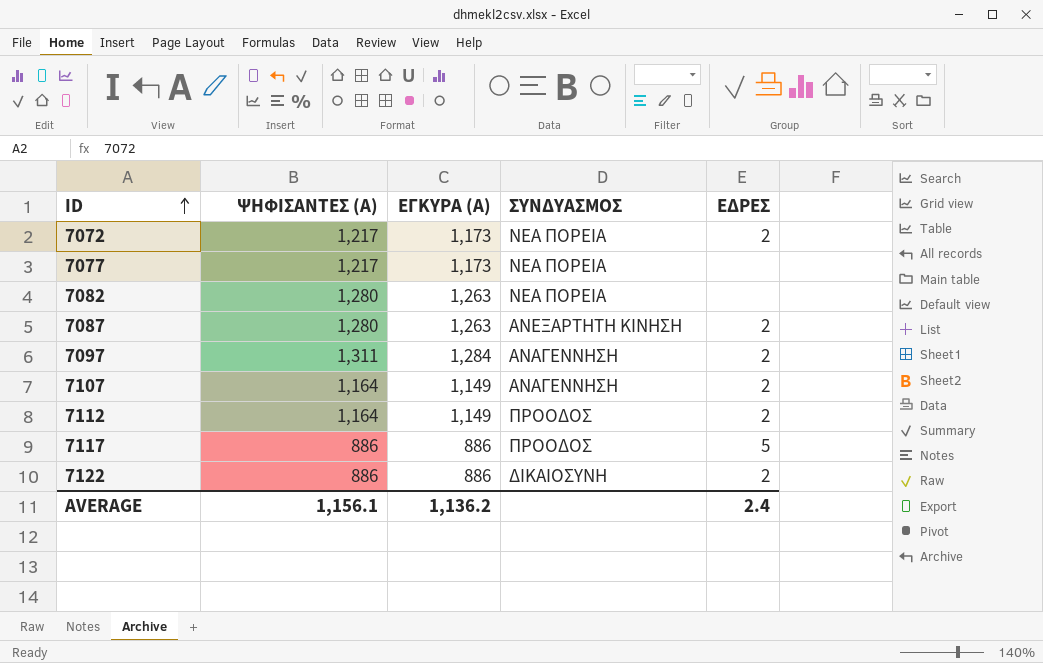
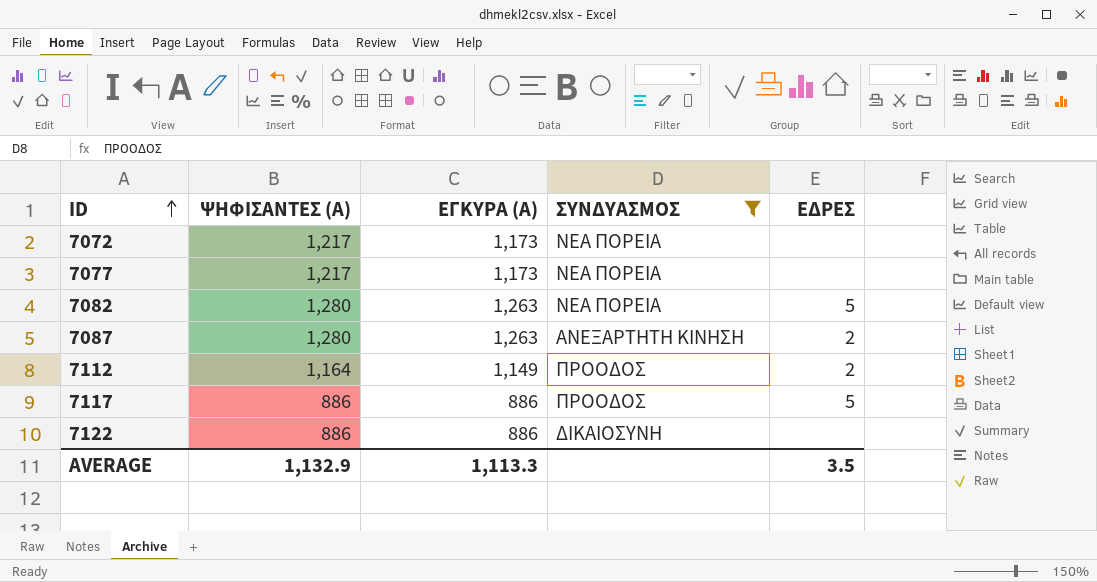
filter: none -> ΣΥΝΔΥΑΣΜΟΣ != ΑΝΑΓΕΝΝΗΣΗ
7072 | ΕΔΡΕΣ: 2 -> none
7082 | ΕΔΡΕΣ: none -> 5
7122 | ΕΔΡΕΣ: 2 -> none
AVERAGE | ΨΗΦΙΣΑΝΤΕΣ (Α): 1,156.1 -> 1,132.9
AVERAGE | ΕΓΚΥΡΑ (Α): 1,136.2 -> 1,113.3
AVERAGE | ΕΔΡΕΣ: 2.4 -> 3.5

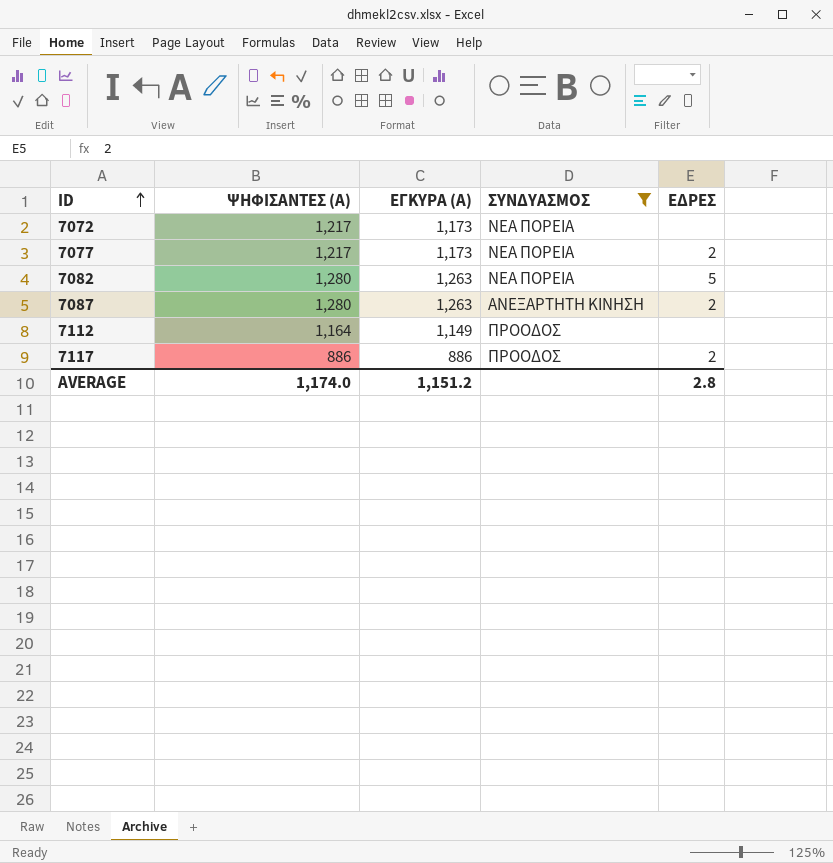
row 7122: 886 | 886 | ΔΙΚΑΙΟΣΥΝΗ | none -> none
7077 | ΕΔΡΕΣ: none -> 2
7112 | ΕΔΡΕΣ: 2 -> none
7117 | ΕΔΡΕΣ: 5 -> 2
AVERAGE | ΨΗΦΙΣΑΝΤΕΣ (Α): 1,132.9 -> 1,174.0
AVERAGE | ΕΓΚΥΡΑ (Α): 1,113.3 -> 1,151.2
AVERAGE | ΕΔΡΕΣ: 3.5 -> 2.8

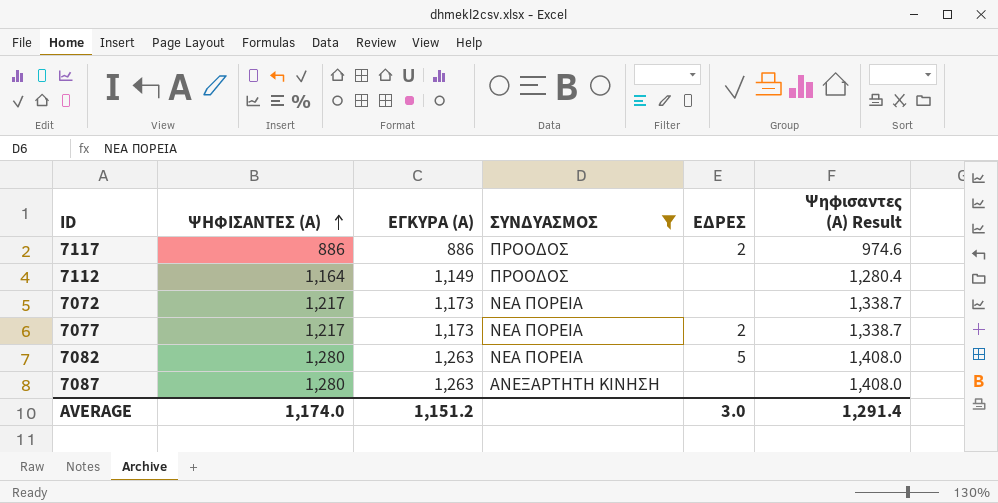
row order: ID ascending -> ΨΗΦΙΣΑΝΤΕΣ (Α) ascending
column Ψηφισαντες (Α) Result | formula: none -> [ΨΗΦΙΣΑΝΤΕΣ (Α)] * 1.1
7087 | ΕΔΡΕΣ: 2 -> none
AVERAGE | ΕΔΡΕΣ: 2.8 -> 3.0

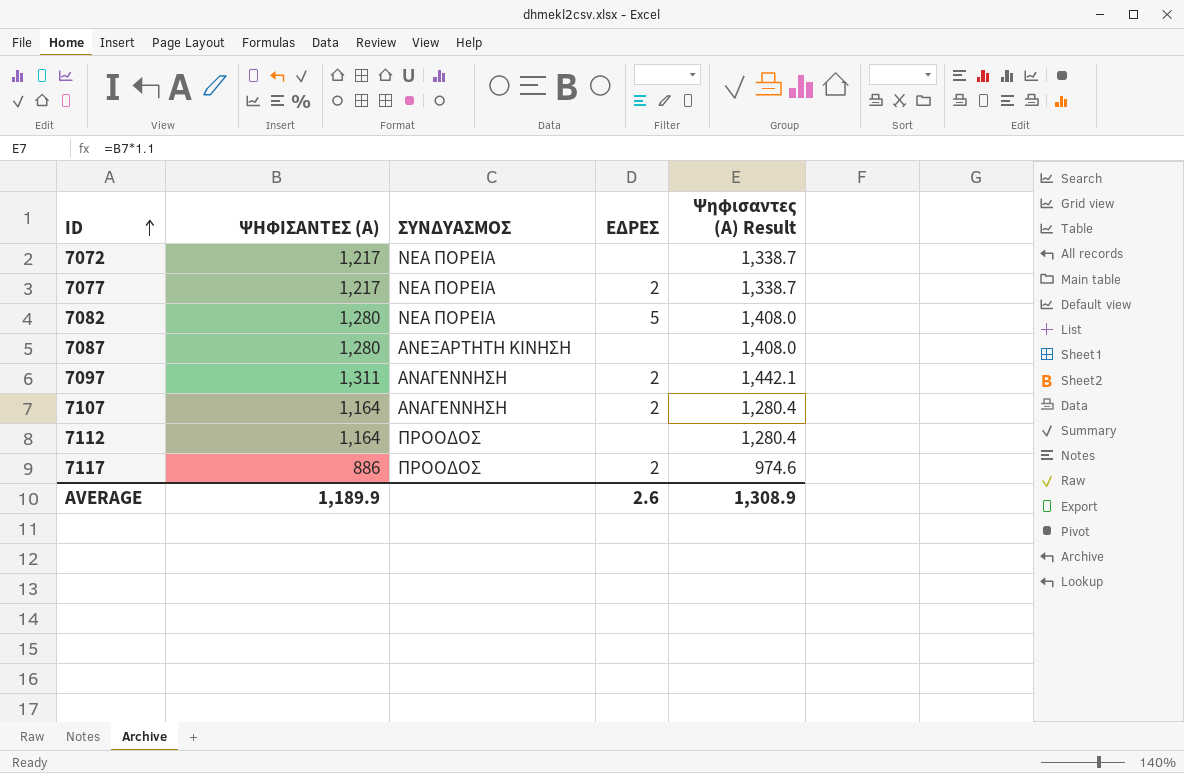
filter: ΣΥΝΔΥΑΣΜΟΣ != ΑΝΑΓΕΝΝΗΣΗ -> none
row order: ΨΗΦΙΣΑΝΤΕΣ (Α) ascending -> ID ascending
column ΕΓΚΥΡΑ (Α) | position: 3 -> none
AVERAGE | ΨΗΦΙΣΑΝΤΕΣ (Α): 1,174.0 -> 1,189.9
AVERAGE | ΕΔΡΕΣ: 3.0 -> 2.6
AVERAGE | Ψηφισαντες (Α) Result: 1,291.4 -> 1,308.9

